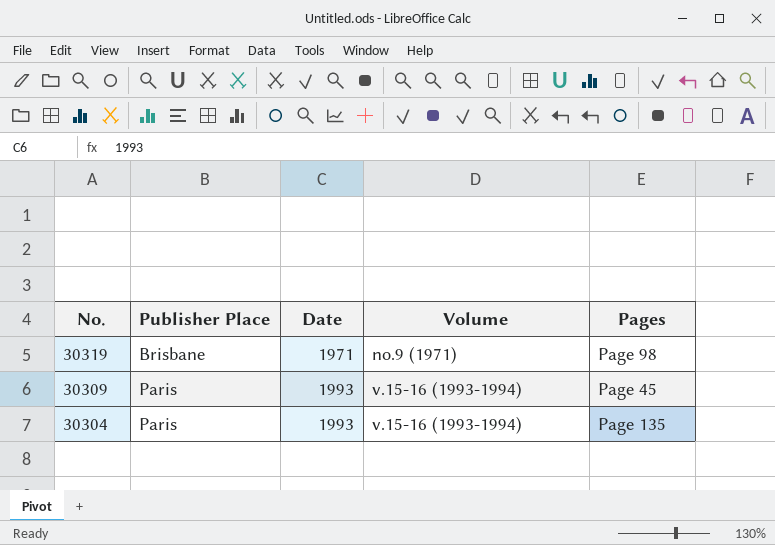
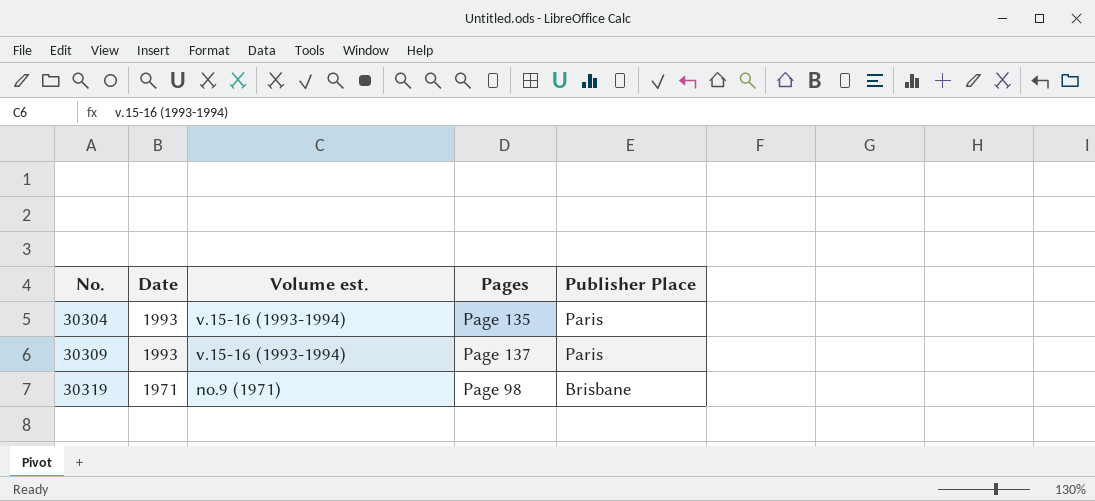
row order: No. descending -> No. ascending
column name: Volume -> Volume est.
column Publisher Place | position: 2 -> 5
30309 | Pages: Page 45 -> Page 137

